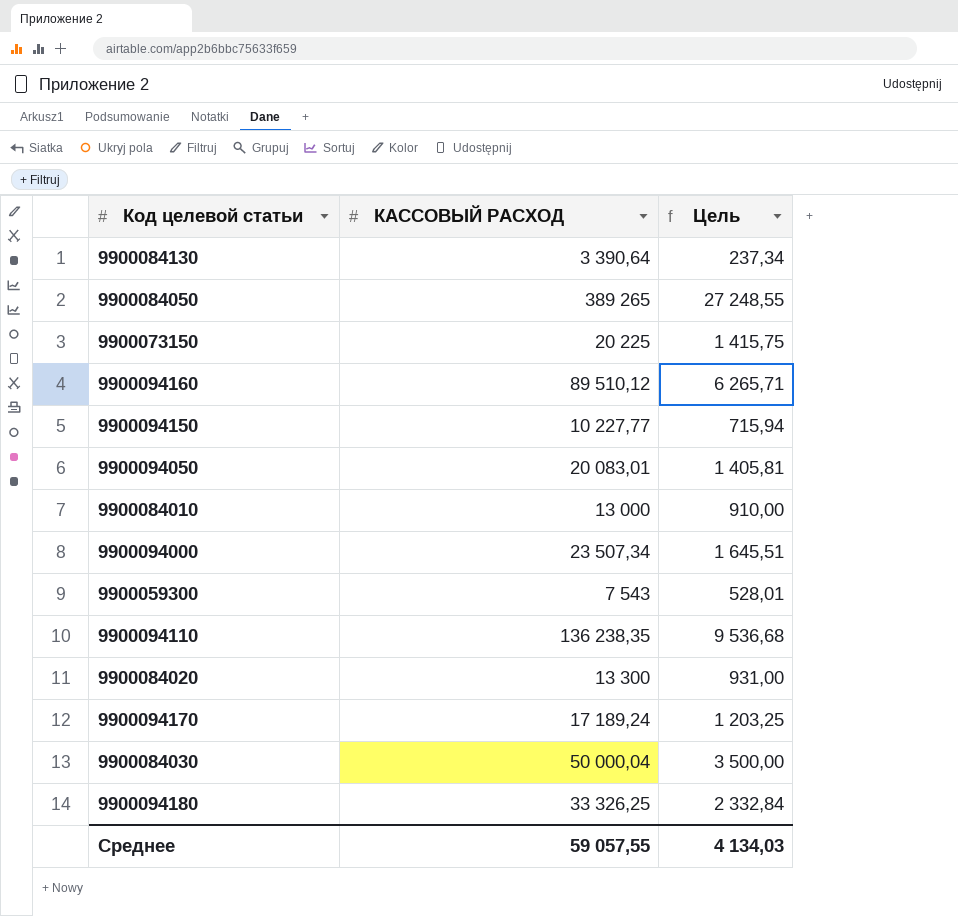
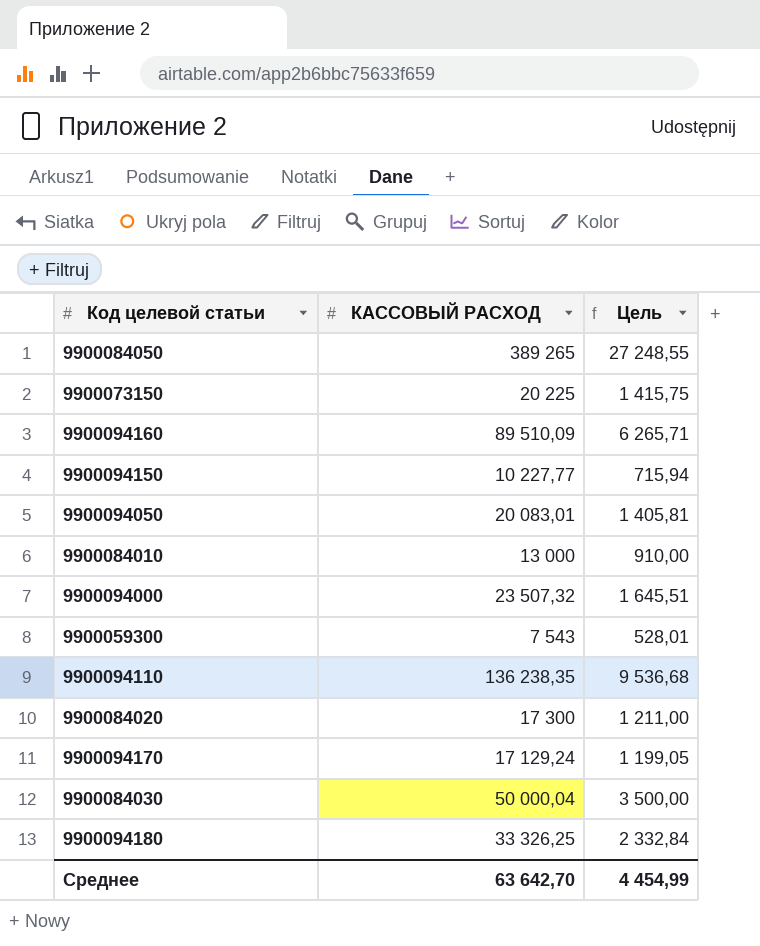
row 9900084130: 3 390,64 | 237,34 -> none
9900094160 | КАССОВЫЙ РАСХОД: 89 510,12 -> 89 510,09
9900094000 | КАССОВЫЙ РАСХОД: 23 507,34 -> 23 507,32
9900084020 | КАССОВЫЙ РАСХОД: 13 300 -> 17 300
9900084020 | Цель: 931,00 -> 1 211,00
9900094170 | КАССОВЫЙ РАСХОД: 17 189,24 -> 17 129,24
9900094170 | Цель: 1 203,25 -> 1 199,05
Среднее | КАССОВЫЙ РАСХОД: 59 057,55 -> 63 642,70
Среднее | Цель: 4 134,03 -> 4 454,99

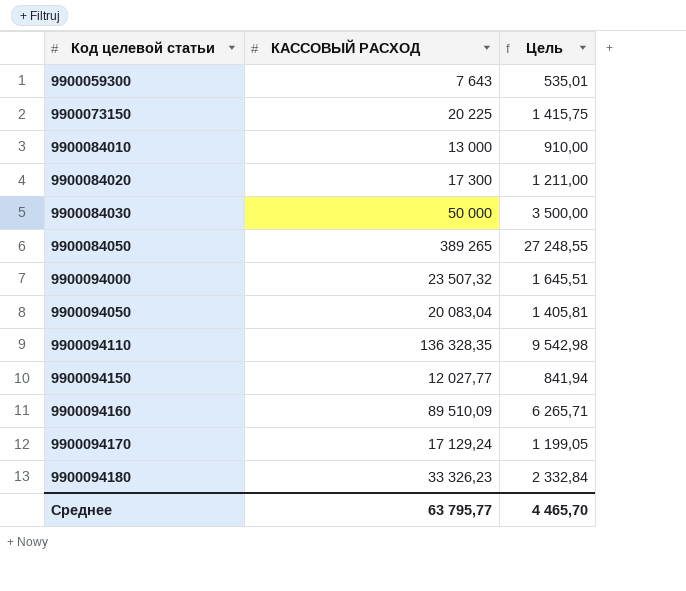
row order: none -> Код целевой статьи ascending
9900059300 | КАССОВЫЙ РАСХОД: 7 543 -> 7 643
9900059300 | Цель: 528,01 -> 535,01
9900084030 | КАССОВЫЙ РАСХОД: 50 000,04 -> 50 000
9900094050 | КАССОВЫЙ РАСХОД: 20 083,01 -> 20 083,04
9900094110 | КАССОВЫЙ РАСХОД: 136 238,35 -> 136 328,35
9900094110 | Цель: 9 536,68 -> 9 542,98
9900094150 | КАССОВЫЙ РАСХОД: 10 227,77 -> 12 027,77
9900094150 | Цель: 715,94 -> 841,94
9900094180 | КАССОВЫЙ РАСХОД: 33 326,25 -> 33 326,23
Среднее | КАССОВЫЙ РАСХОД: 63 642,70 -> 63 795,77
Среднее | Цель: 4 454,99 -> 4 465,70

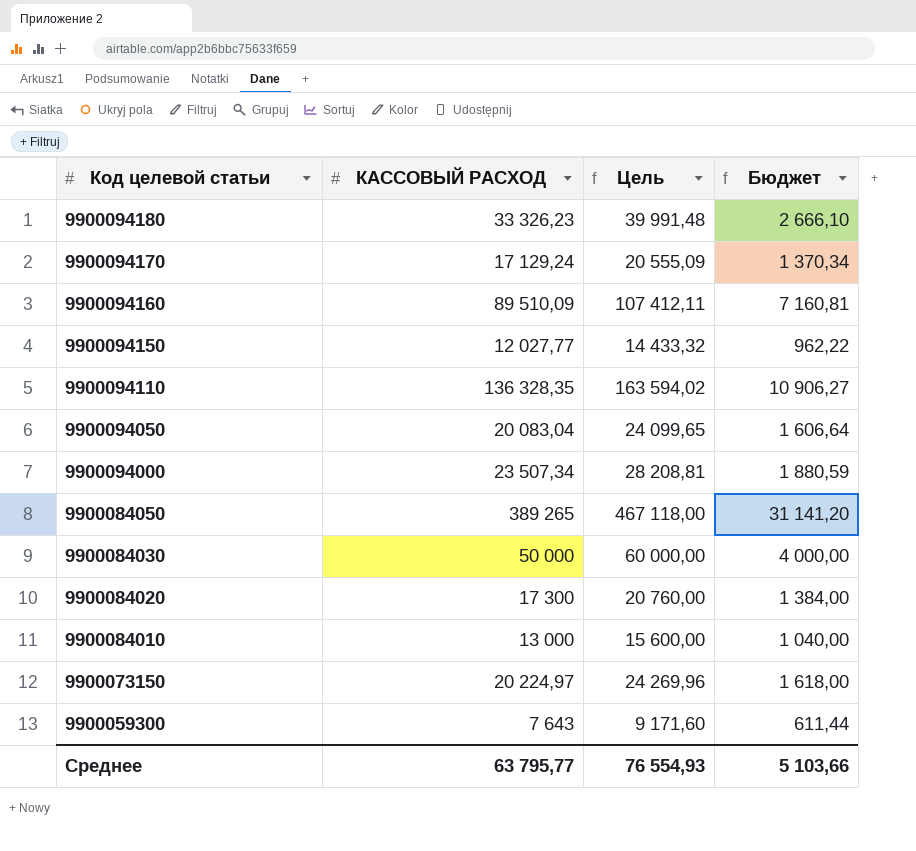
row order: Код целевой статьи ascending -> Код целевой статьи descending
column Цель | formula: [КАССОВЫЙ РАСХОД] * 0,07 -> [КАССОВЫЙ РАСХОД] * 1,2
column Бюджет | formula: none -> [КАССОВЫЙ РАСХОД] * 0,08
9900094000 | КАССОВЫЙ РАСХОД: 23 507,32 -> 23 507,34
9900073150 | КАССОВЫЙ РАСХОД: 20 225 -> 20 224,97
Среднее | Цель: 4 465,70 -> 76 554,93

